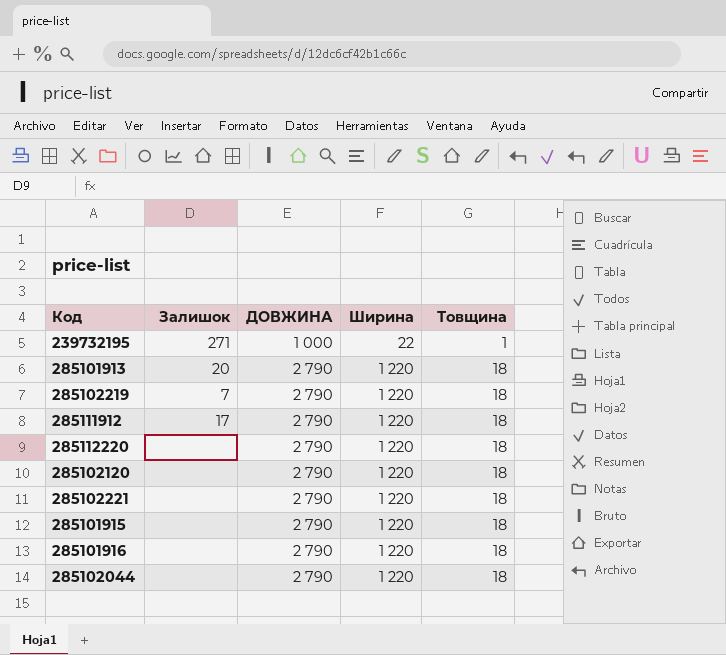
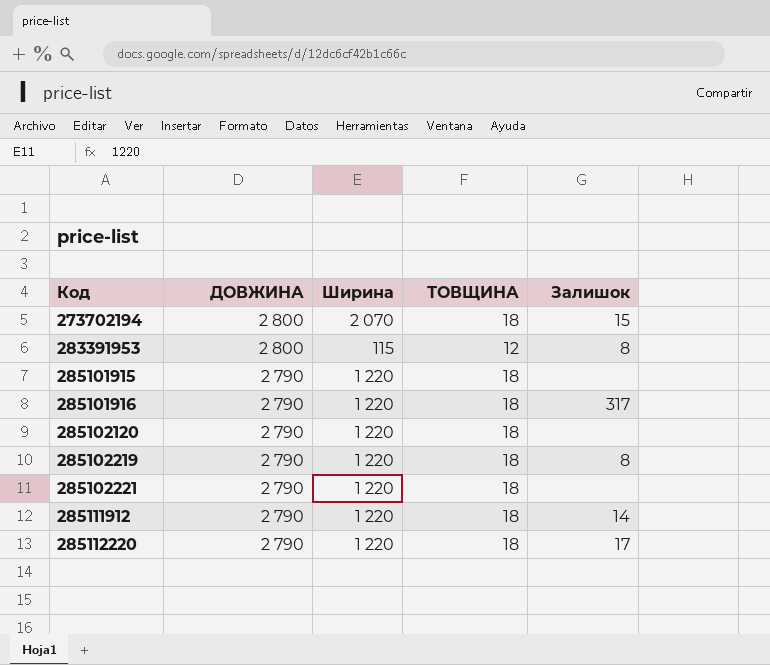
row order: ДОВЖИНА ascending -> Код ascending
column name: Товщина -> ТОВЩИНА
column Залишок | position: 2 -> 5
row 239732195: 271 | 1 000 | 22 | 1 -> none
row 285101913: 20 | 2 790 | 1 220 | 18 -> none
row 285102044: none | 2 790 | 1 220 | 18 -> none
row 273702194: none -> 2 800 | 2 070 | 18 | 15
row 283391953: none -> 2 800 | 115 | 12 | 8
285101916 | Залишок: none -> 317
285102219 | Залишок: 7 -> 8
285111912 | Залишок: 17 -> 14
285112220 | Залишок: none -> 17

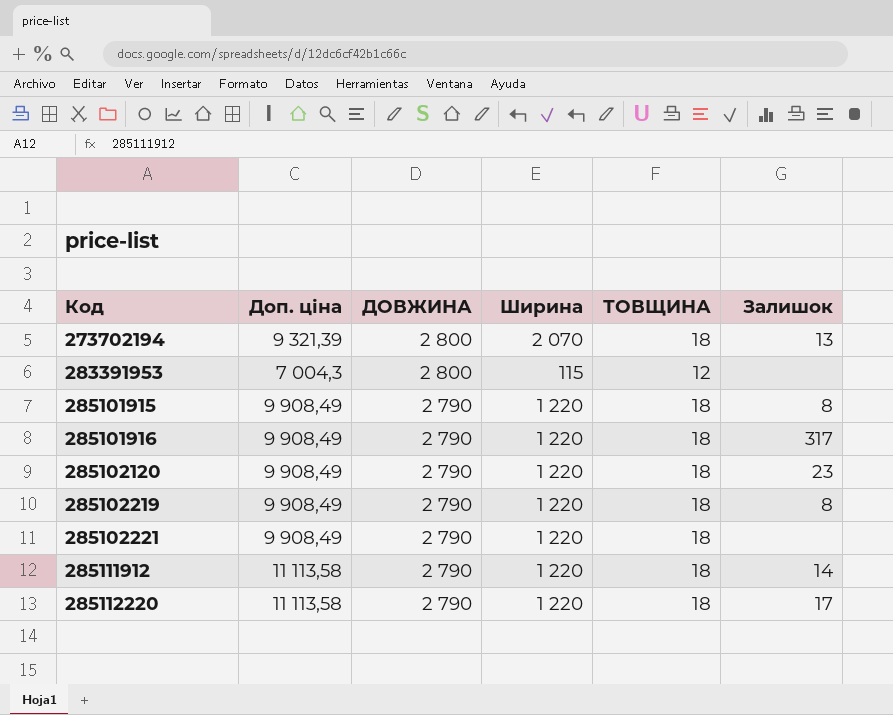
column Доп. ціна | position: none -> 2
273702194 | Залишок: 15 -> 13
283391953 | Залишок: 8 -> none
285101915 | Залишок: none -> 8
285102120 | Залишок: none -> 23

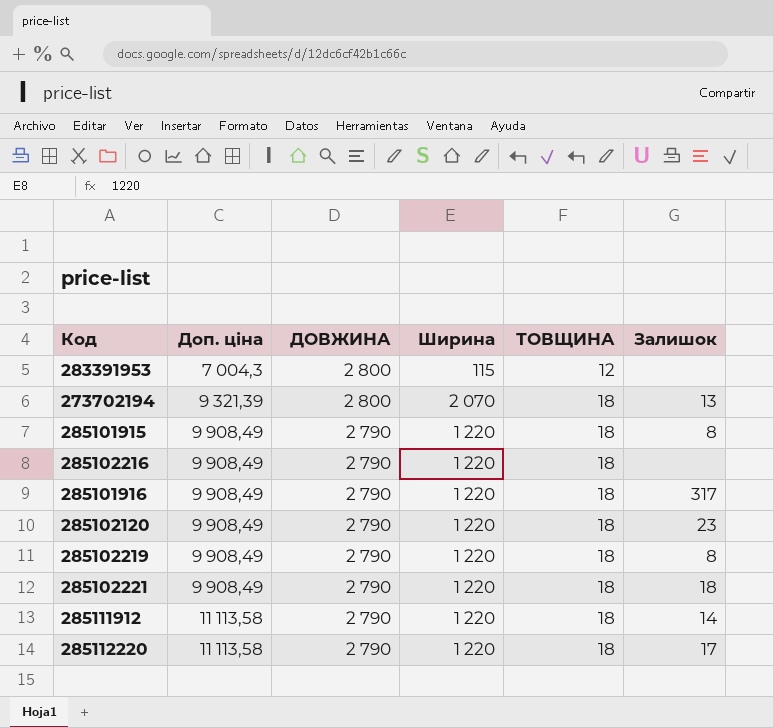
row order: Код ascending -> Доп. ціна ascending
row 285102216: none -> 9 908,49 | 2 790 | 1 220 | 18 | none
285102221 | Залишок: none -> 18

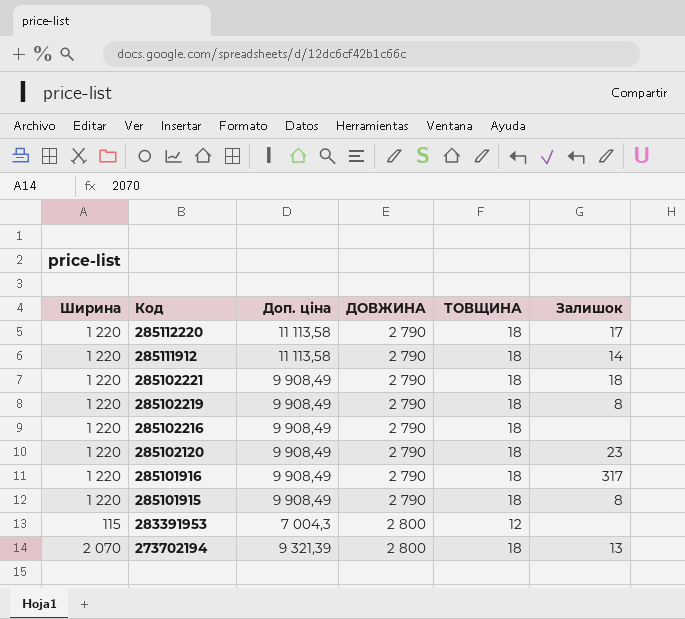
row order: Доп. ціна ascending -> Код descending
column Ширина | position: 4 -> 1

